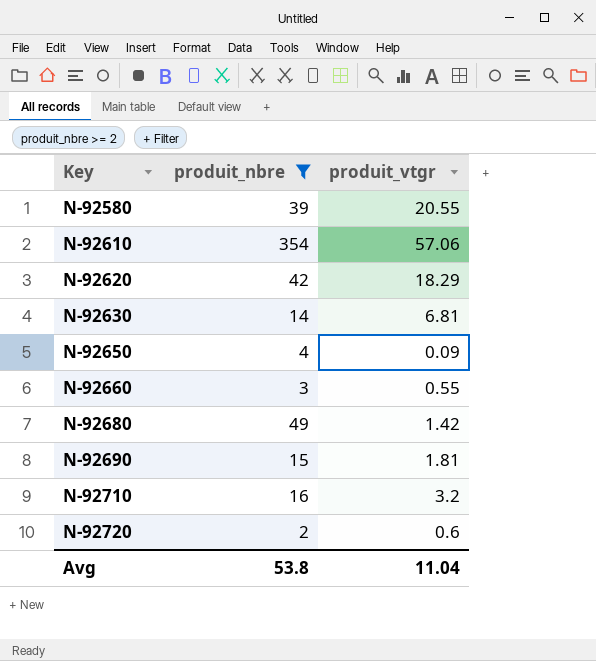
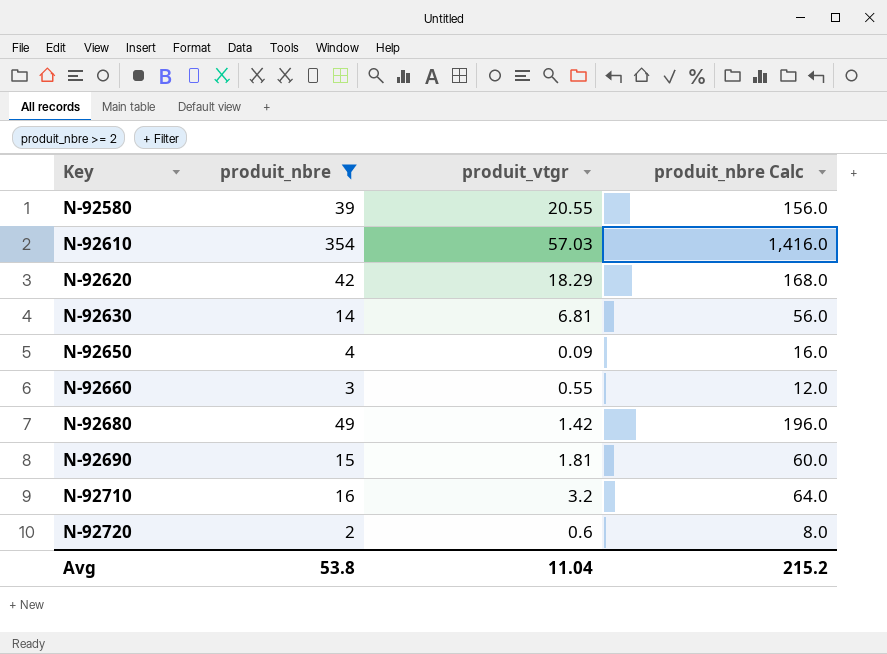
column produit_nbre Calc | formula: none -> [produit_nbre] * 4
N-92610 | produit_vtgr: 57.06 -> 57.03

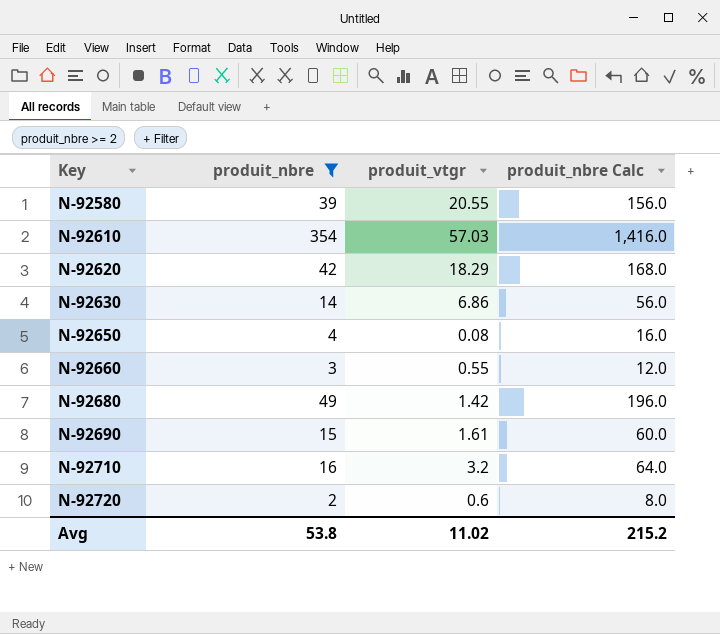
N-92630 | produit_vtgr: 6.81 -> 6.86
N-92650 | produit_vtgr: 0.09 -> 0.08
N-92690 | produit_vtgr: 1.81 -> 1.61
Avg | produit_vtgr: 11.04 -> 11.02

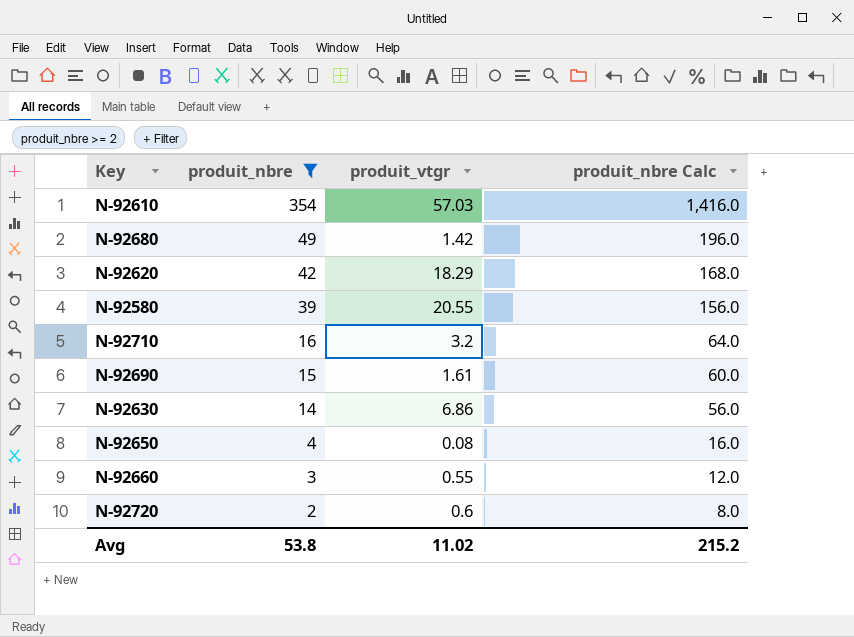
row order: Key ascending -> produit_nbre descending

